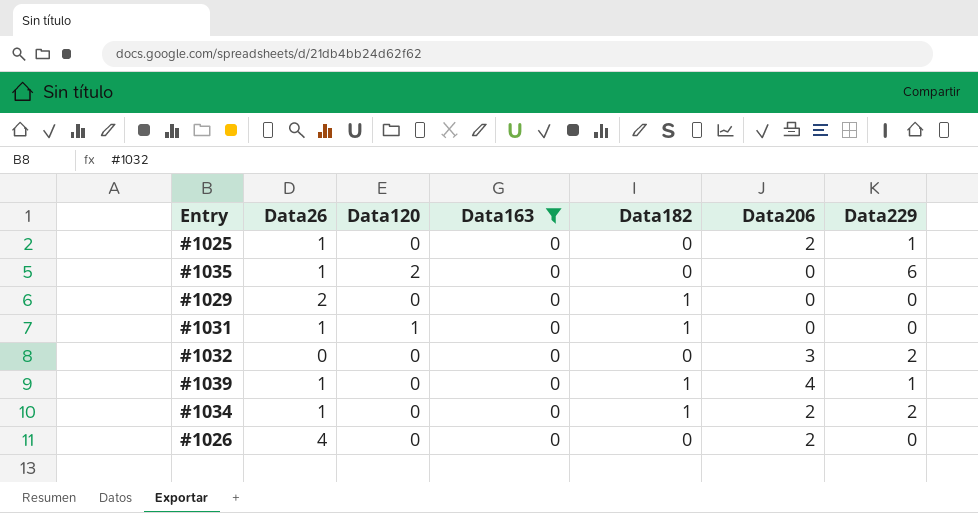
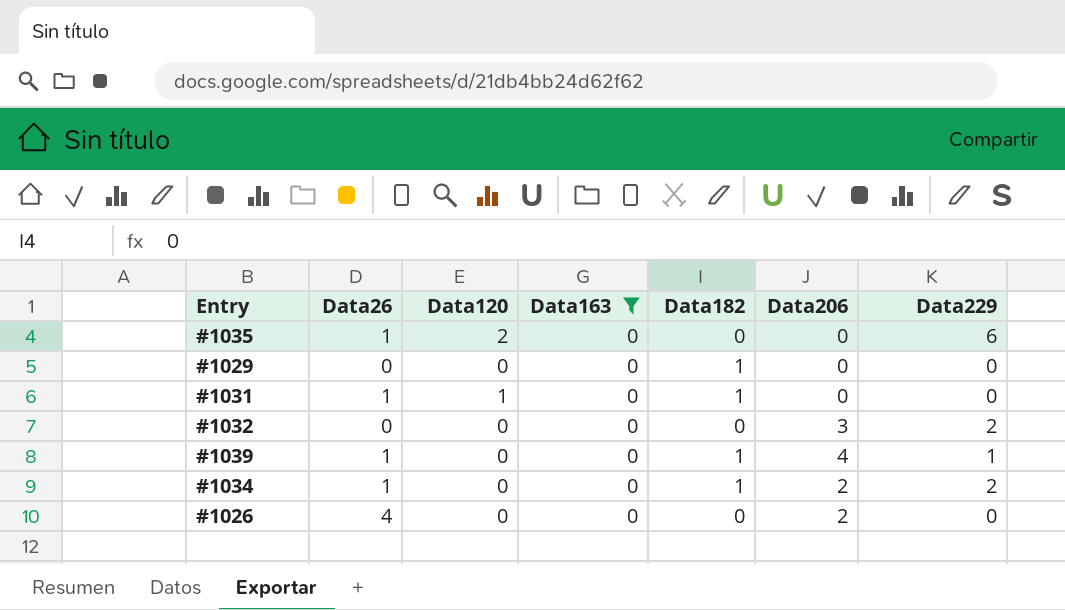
row #1025: 1 | 0 | 0 | 0 | 2 | 1 -> none
#1029 | Data26: 2 -> 0

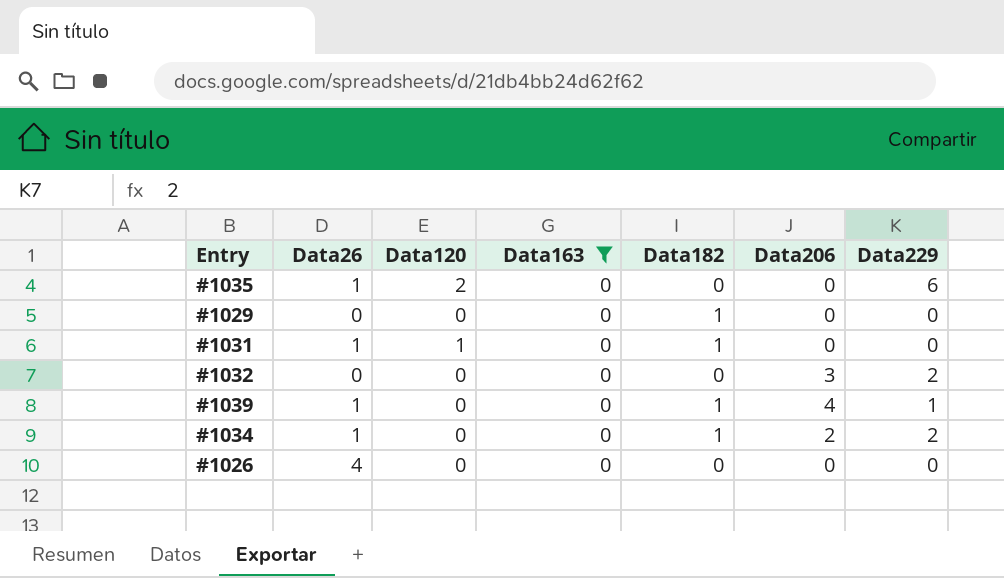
#1026 | Data206: 2 -> 0

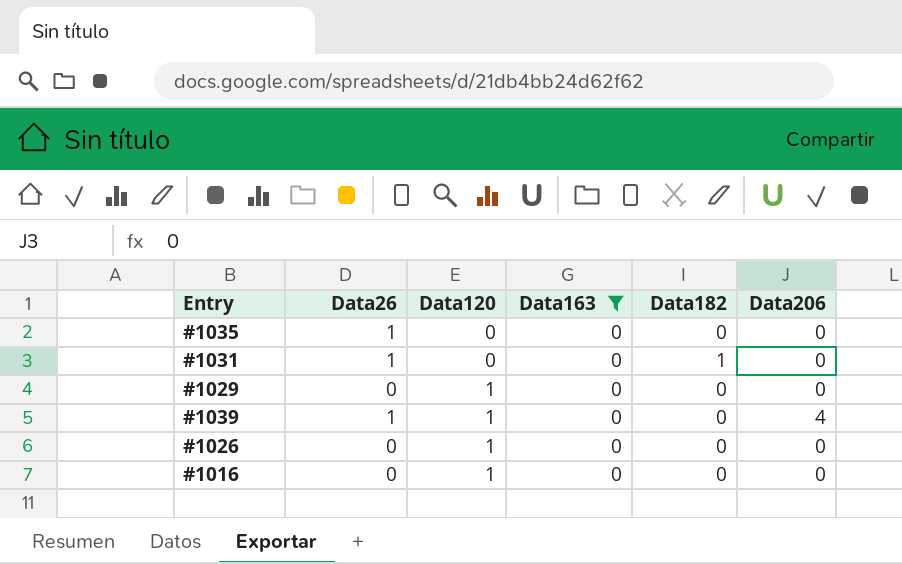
row order: none -> Data120 ascending
column Data229 | position: 7 -> none
row #1032: 0 | 0 | 0 | 0 | 3 | 2 -> none
row #1034: 1 | 0 | 0 | 1 | 2 | 2 -> none
#1035 | Data120: 2 -> 0
#1031 | Data120: 1 -> 0
#1029 | Data120: 0 -> 1
#1029 | Data182: 1 -> 0
#1039 | Data120: 0 -> 1
#1039 | Data182: 1 -> 0
#1026 | Data26: 4 -> 0
#1026 | Data120: 0 -> 1
row #1016: none -> 0 | 1 | 0 | 0 | 0

